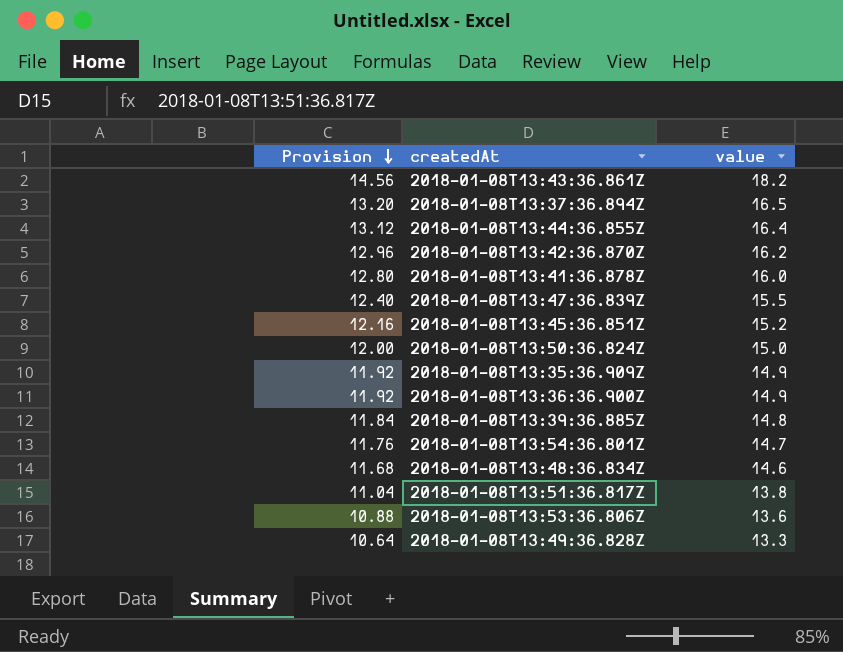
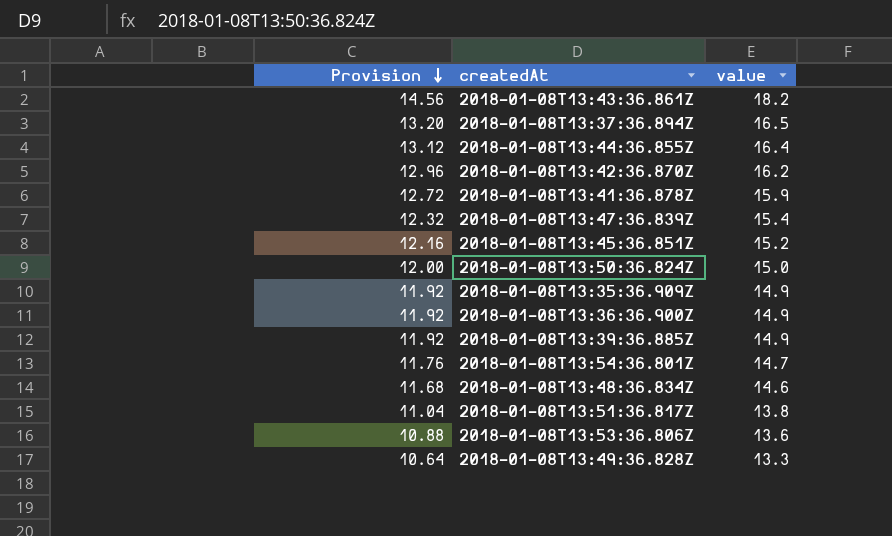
2018-01-08T13:41:36.878Z | Provision: 12.80 -> 12.72
2018-01-08T13:41:36.878Z | value: 16.0 -> 15.9
2018-01-08T13:47:36.839Z | Provision: 12.40 -> 12.32
2018-01-08T13:47:36.839Z | value: 15.5 -> 15.4
2018-01-08T13:39:36.885Z | Provision: 11.84 -> 11.92
2018-01-08T13:39:36.885Z | value: 14.8 -> 14.9

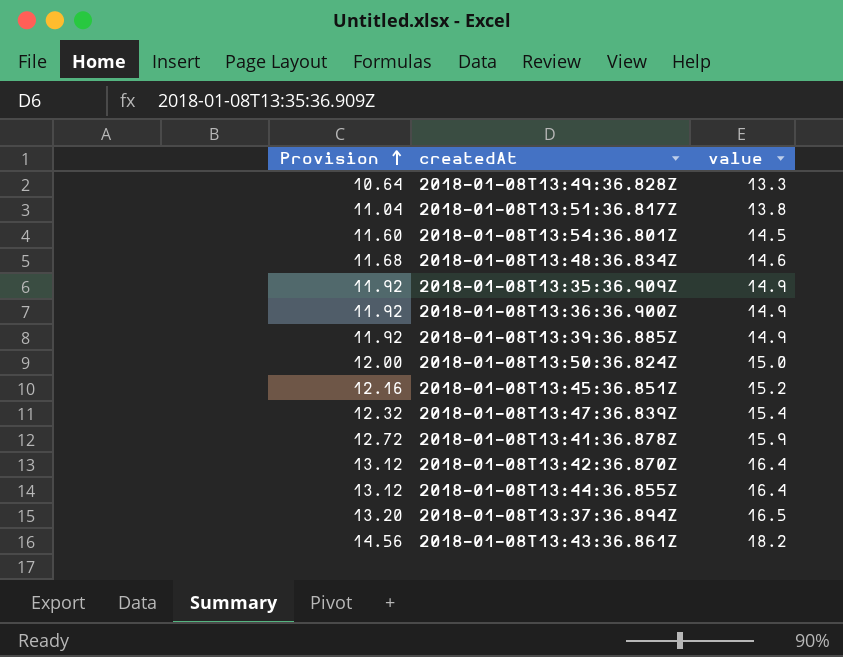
row order: Provision descending -> Provision ascending
row 2018-01-08T13:53:36.806Z: 10.88 | 13.6 -> none
2018-01-08T13:54:36.801Z | Provision: 11.76 -> 11.60
2018-01-08T13:54:36.801Z | value: 14.7 -> 14.5
2018-01-08T13:42:36.870Z | Provision: 12.96 -> 13.12
2018-01-08T13:42:36.870Z | value: 16.2 -> 16.4

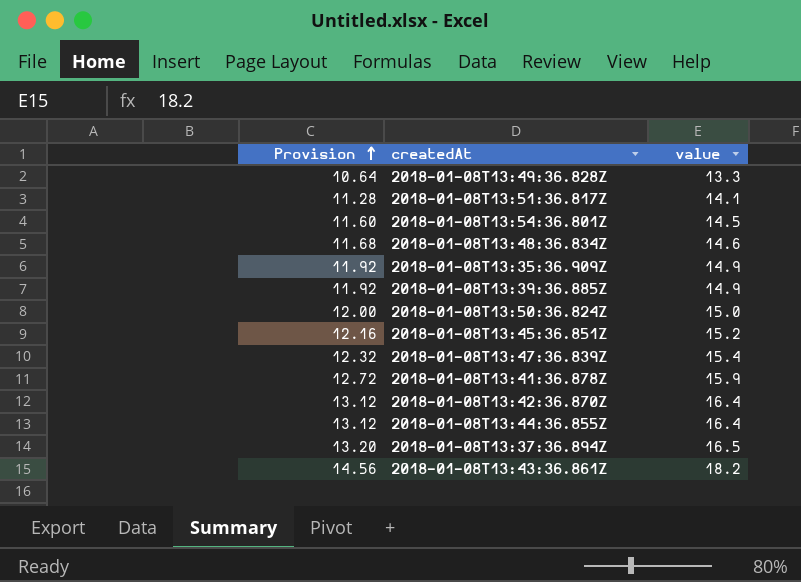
row 2018-01-08T13:36:36.900Z: 11.92 | 14.9 -> none
2018-01-08T13:51:36.817Z | Provision: 11.04 -> 11.28
2018-01-08T13:51:36.817Z | value: 13.8 -> 14.1

